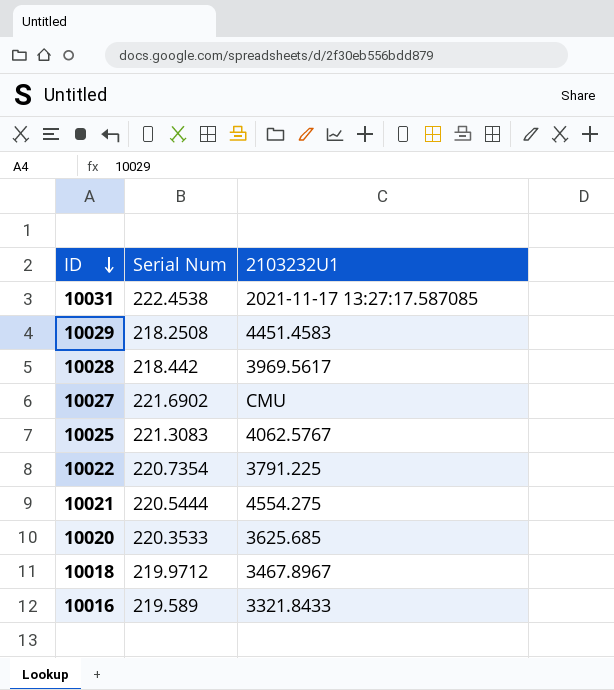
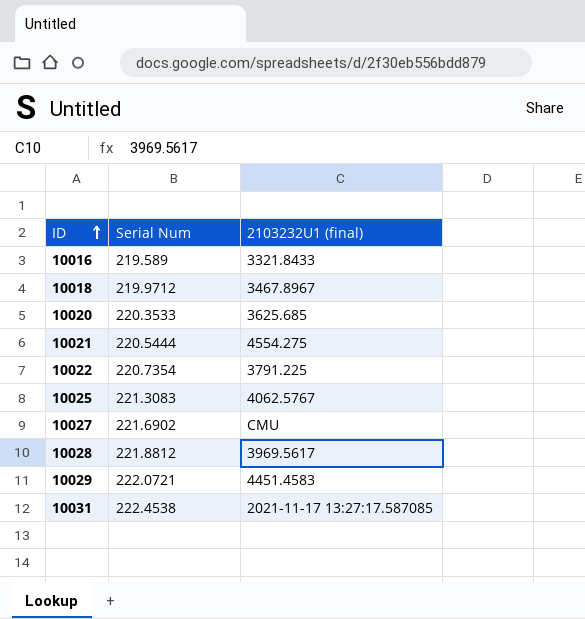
row order: ID descending -> ID ascending
column name: 2103232U1 -> 2103232U1 (final)
10028 | Serial Num: 218.442 -> 221.8812
10029 | Serial Num: 218.2508 -> 222.0721

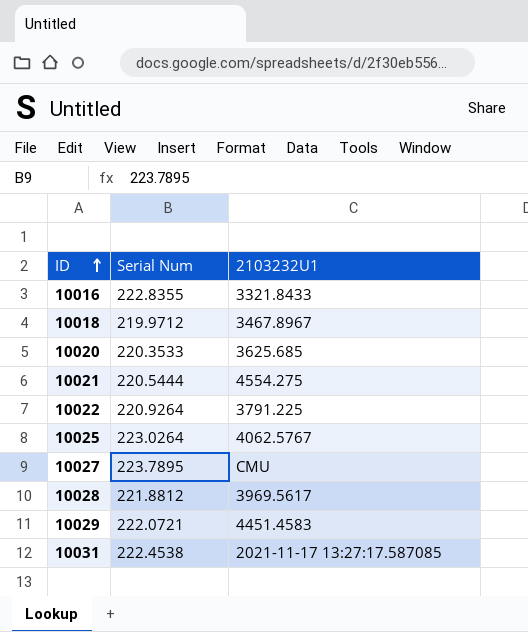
column name: 2103232U1 (final) -> 2103232U1
10016 | Serial Num: 219.589 -> 222.8355
10022 | Serial Num: 220.7354 -> 220.9264
10025 | Serial Num: 221.3083 -> 223.0264
10027 | Serial Num: 221.6902 -> 223.7895

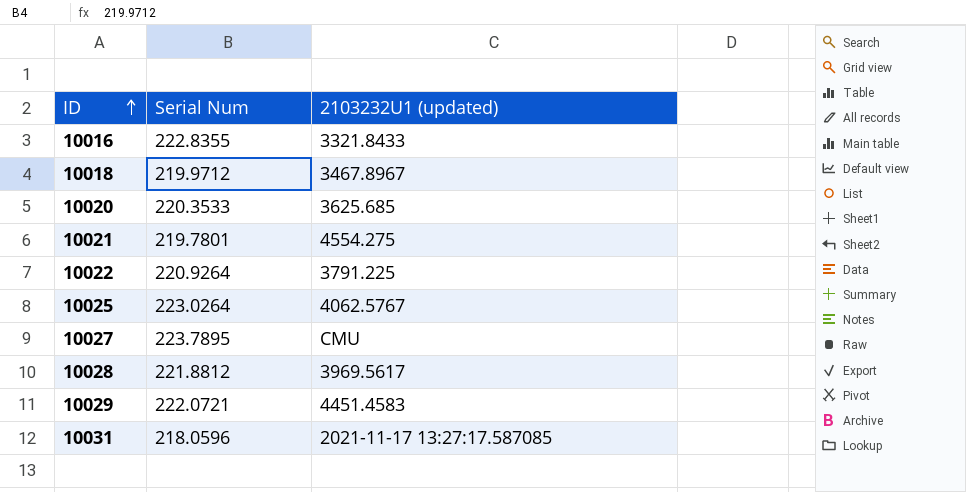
column name: 2103232U1 -> 2103232U1 (updated)
10021 | Serial Num: 220.5444 -> 219.7801
10031 | Serial Num: 222.4538 -> 218.0596

